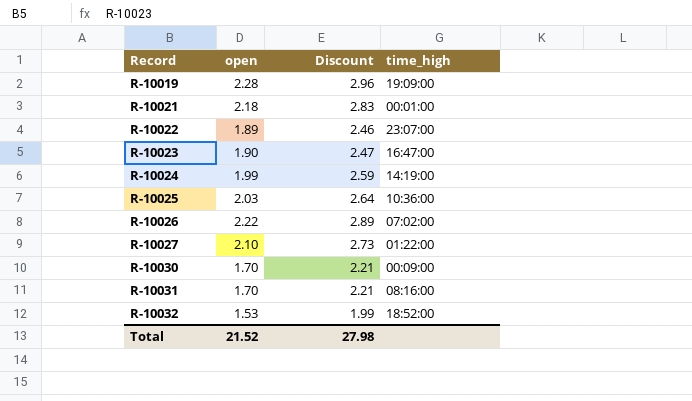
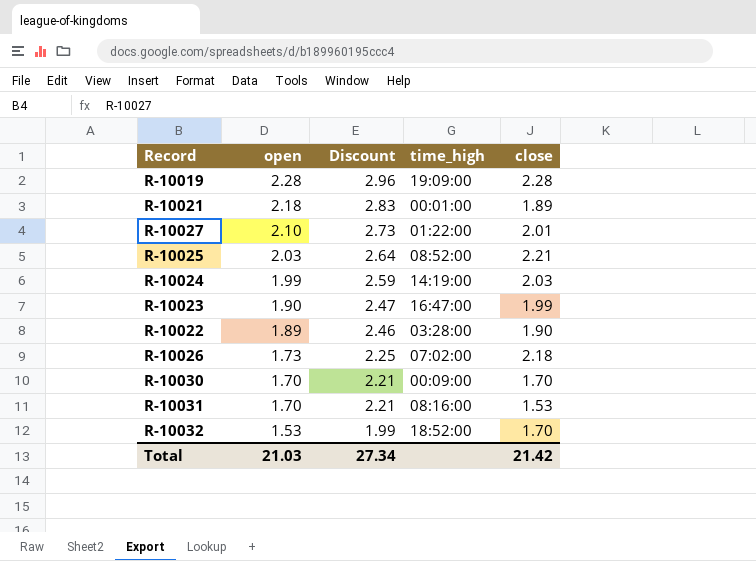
row order: Record ascending -> open descending
column close | position: none -> 5
R-10025 | time_high: 10:36:00 -> 08:52:00
R-10022 | time_high: 23:07:00 -> 03:28:00
R-10026 | open: 2.22 -> 1.73
R-10026 | Discount: 2.89 -> 2.25
Total | open: 21.52 -> 21.03
Total | Discount: 27.98 -> 27.34

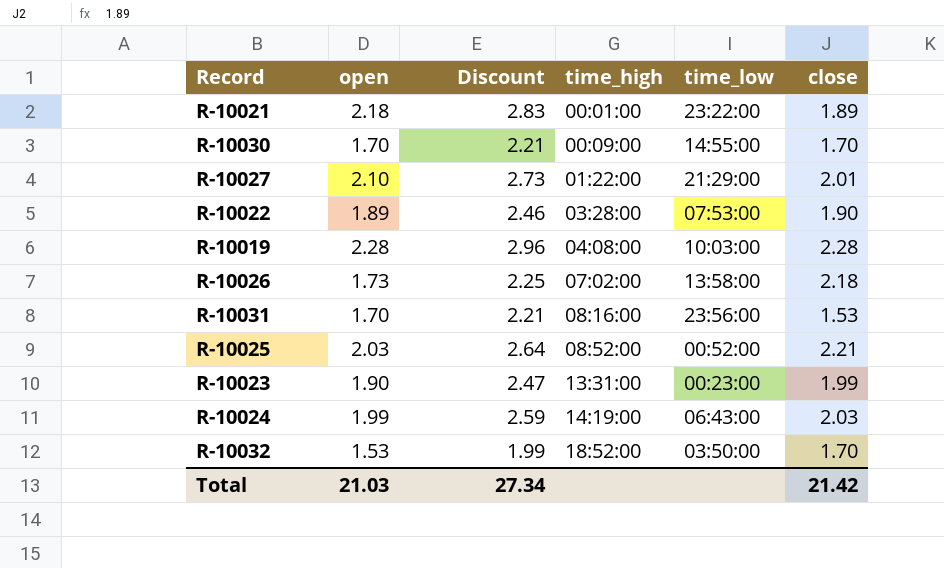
row order: open descending -> time_high ascending
column time_low | position: none -> 5
R-10019 | time_high: 19:09:00 -> 04:08:00
R-10023 | time_high: 16:47:00 -> 13:31:00

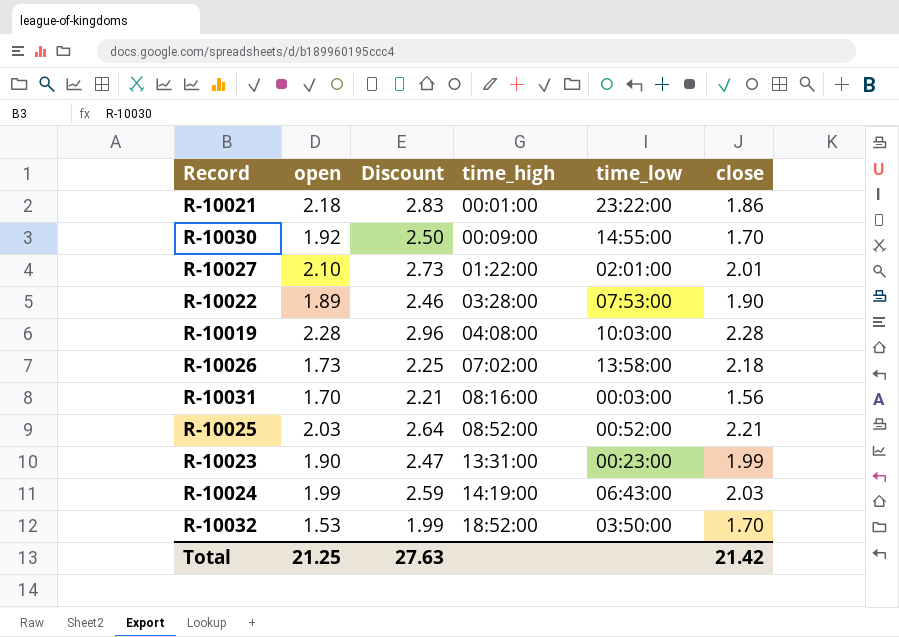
R-10021 | close: 1.89 -> 1.86
R-10030 | open: 1.70 -> 1.92
R-10030 | Discount: 2.21 -> 2.50
R-10027 | time_low: 21:29:00 -> 02:01:00
R-10031 | time_low: 23:56:00 -> 00:03:00
R-10031 | close: 1.53 -> 1.56
Total | open: 21.03 -> 21.25
Total | Discount: 27.34 -> 27.63

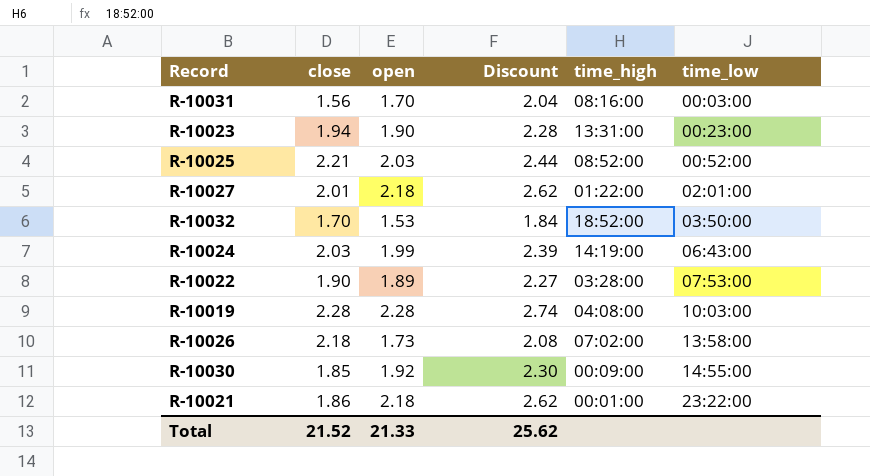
row order: time_high ascending -> time_low ascending
column close | position: 6 -> 2
column Discount | formula: [open] * 1.3 -> [open] * 1.2
R-10023 | close: 1.99 -> 1.94
R-10027 | open: 2.10 -> 2.18
R-10030 | close: 1.70 -> 1.85
Total | close: 21.42 -> 21.52
Total | open: 21.25 -> 21.33
Total | Discount: 27.63 -> 25.62

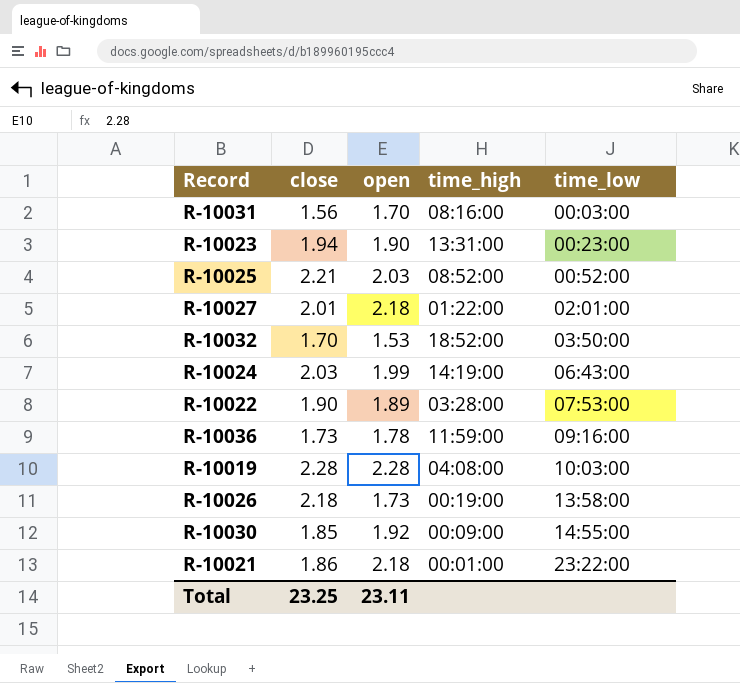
column Discount | formula: [open] * 1.2 -> none
row R-10036: none -> 1.73 | 1.78 | 11:59:00 | 09:16:00
R-10026 | time_high: 07:02:00 -> 00:19:00
Total | close: 21.52 -> 23.25
Total | open: 21.33 -> 23.11

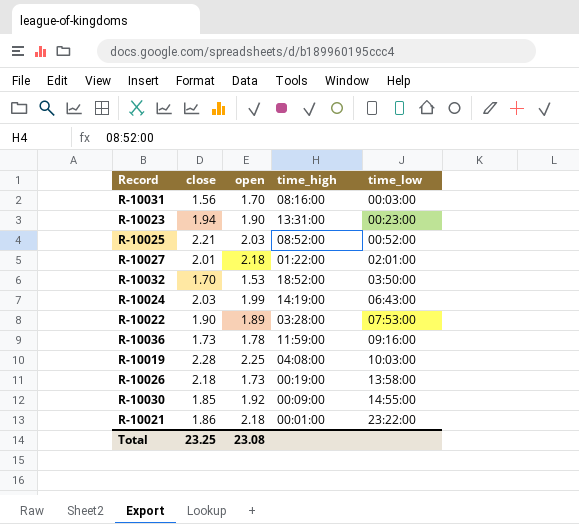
R-10019 | open: 2.28 -> 2.25
Total | open: 23.11 -> 23.08

